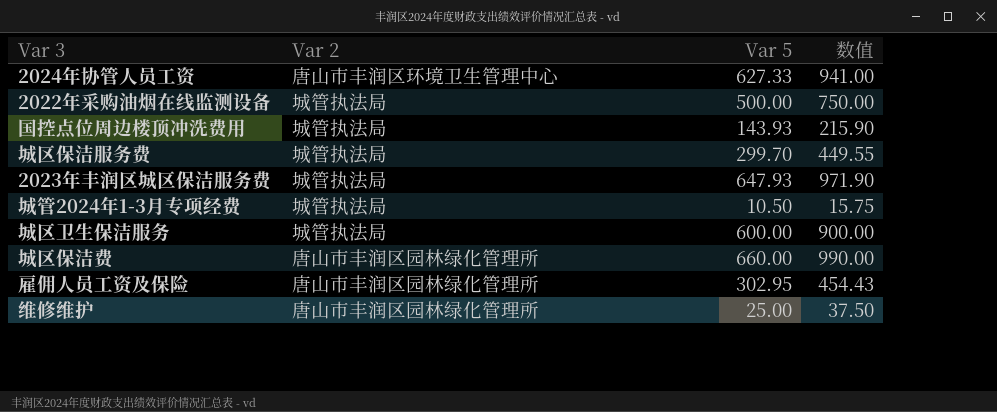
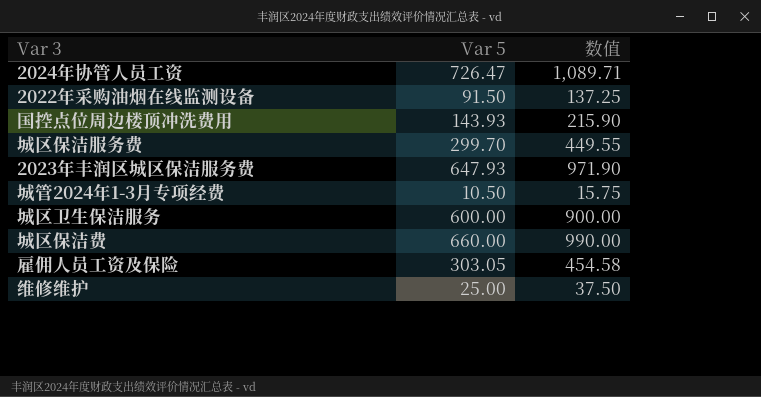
column Var 2 | position: 2 -> none
2024年协管人员工资 | Var 5: 627.33 -> 726.47
2024年协管人员工资 | 数值: 941.00 -> 1,089.71
2022年采购油烟在线监测设备 | Var 5: 500.00 -> 91.50
2022年采购油烟在线监测设备 | 数值: 750.00 -> 137.25
雇佣人员工资及保险 | Var 5: 302.95 -> 303.05
雇佣人员工资及保险 | 数值: 454.43 -> 454.58

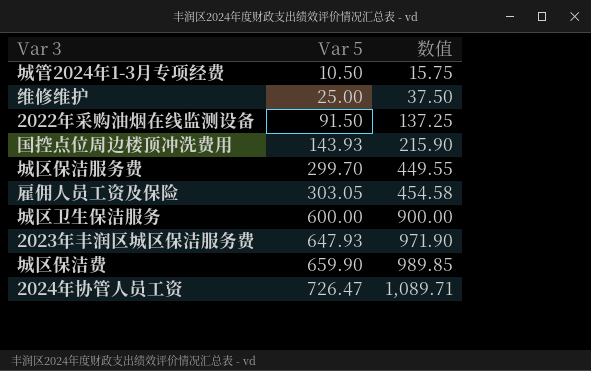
row order: none -> Var 5 ascending
城区保洁费 | Var 5: 660.00 -> 659.90
城区保洁费 | 数值: 990.00 -> 989.85

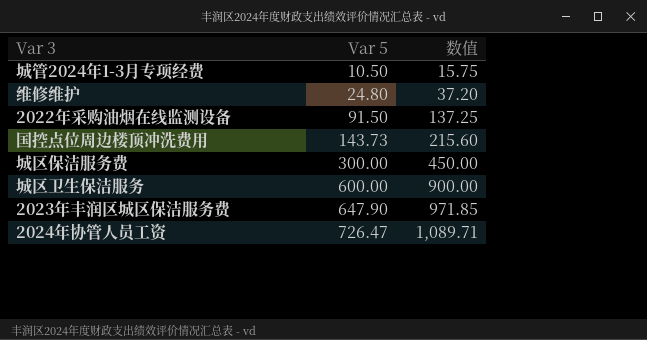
row 雇佣人员工资及保险: 303.05 | 454.58 -> none
row 城区保洁费: 659.90 | 989.85 -> none
维修维护 | Var 5: 25.00 -> 24.80
维修维护 | 数值: 37.50 -> 37.20
国控点位周边楼顶冲洗费用 | Var 5: 143.93 -> 143.73
国控点位周边楼顶冲洗费用 | 数值: 215.90 -> 215.60
城区保洁服务费 | Var 5: 299.70 -> 300.00
城区保洁服务费 | 数值: 449.55 -> 450.00
2023年丰润区城区保洁服务费 | Var 5: 647.93 -> 647.90
2023年丰润区城区保洁服务费 | 数值: 971.90 -> 971.85

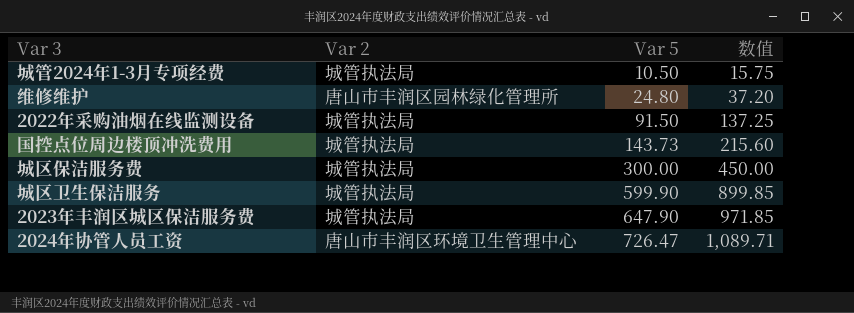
column Var 2 | position: none -> 2
城区卫生保洁服务 | Var 5: 600.00 -> 599.90
城区卫生保洁服务 | 数值: 900.00 -> 899.85

